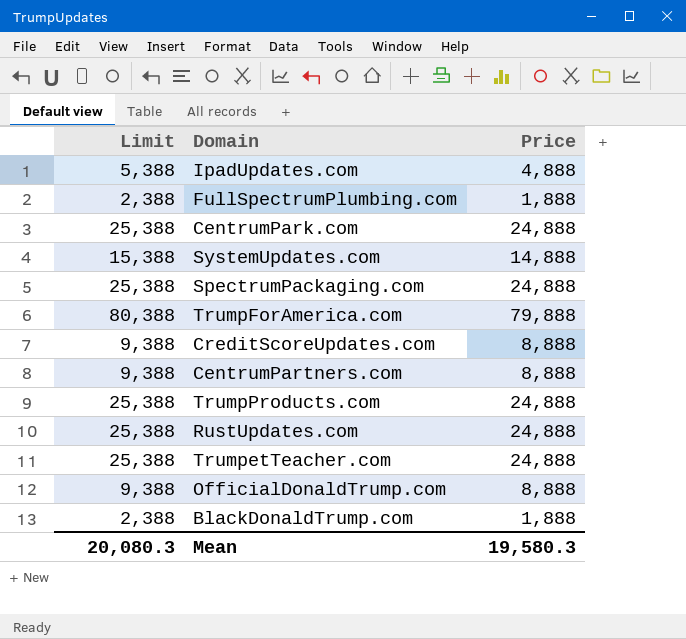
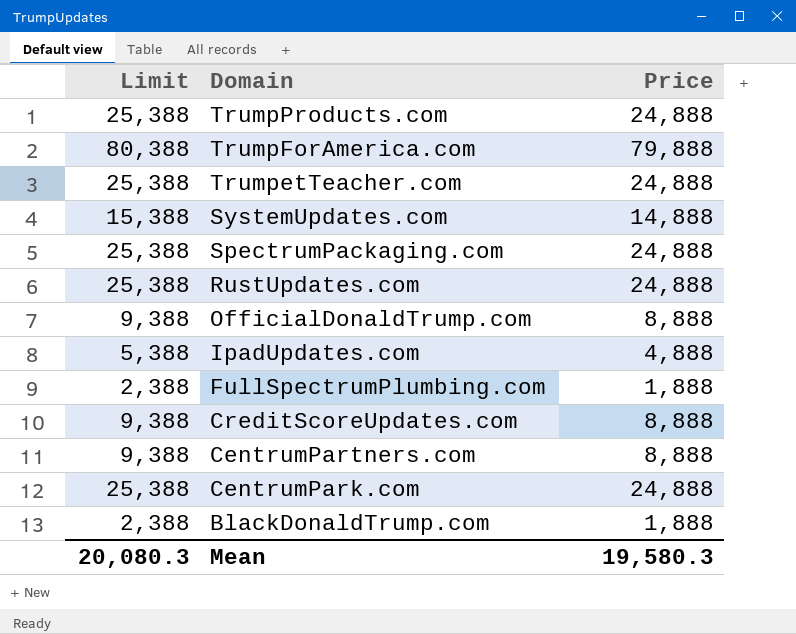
row order: none -> Domain descending

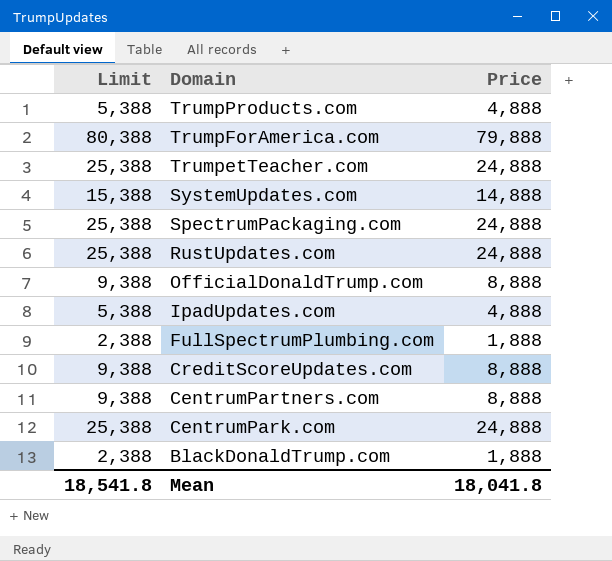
TrumpProducts.com | Limit: 25,388 -> 5,388
TrumpProducts.com | Price: 24,888 -> 4,888
Mean | Limit: 20,080.3 -> 18,541.8
Mean | Price: 19,580.3 -> 18,041.8

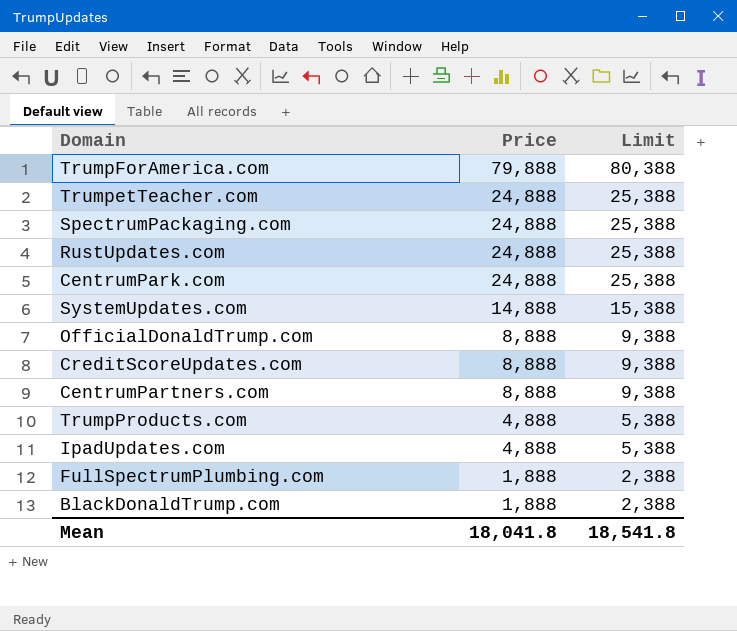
row order: Domain descending -> Price descending
column Limit | position: 1 -> 3

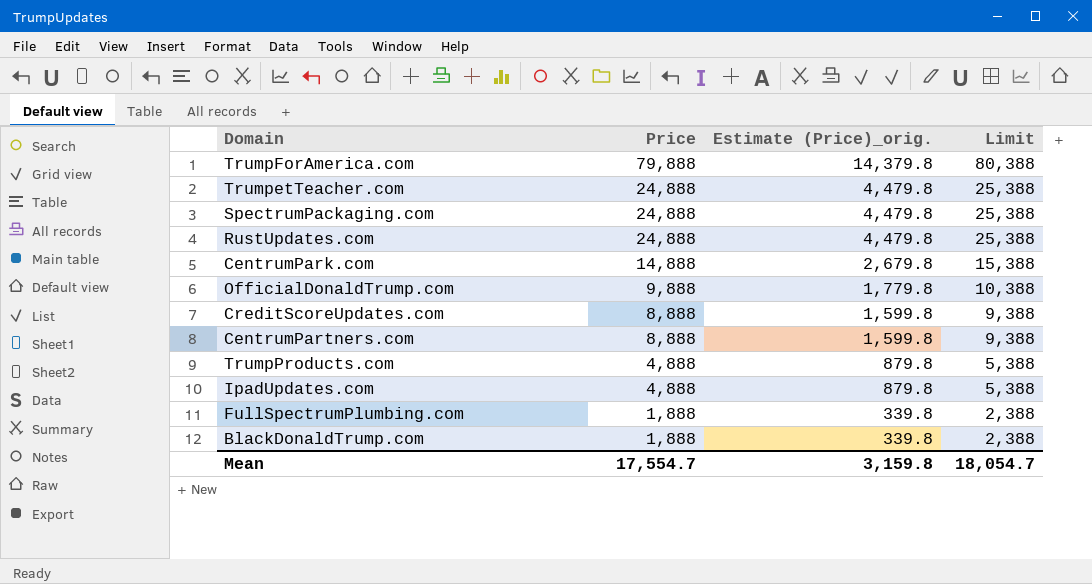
column Estimate (Price)_orig. | formula: none -> [Price] * 0.18
row SystemUpdates.com: 14,888 | 15,388 -> none
CentrumPark.com | Price: 24,888 -> 14,888
CentrumPark.com | Limit: 25,388 -> 15,388
OfficialDonaldTrump.com | Price: 8,888 -> 9,888
OfficialDonaldTrump.com | Limit: 9,388 -> 10,388
Mean | Price: 18,041.8 -> 17,554.7
Mean | Limit: 18,541.8 -> 18,054.7

